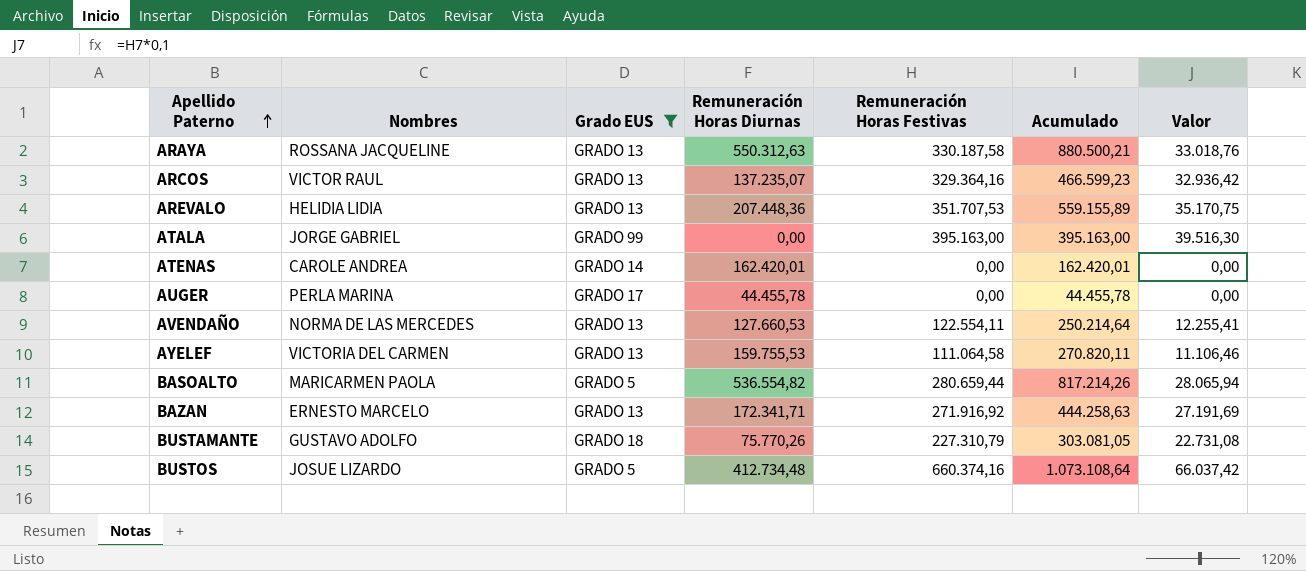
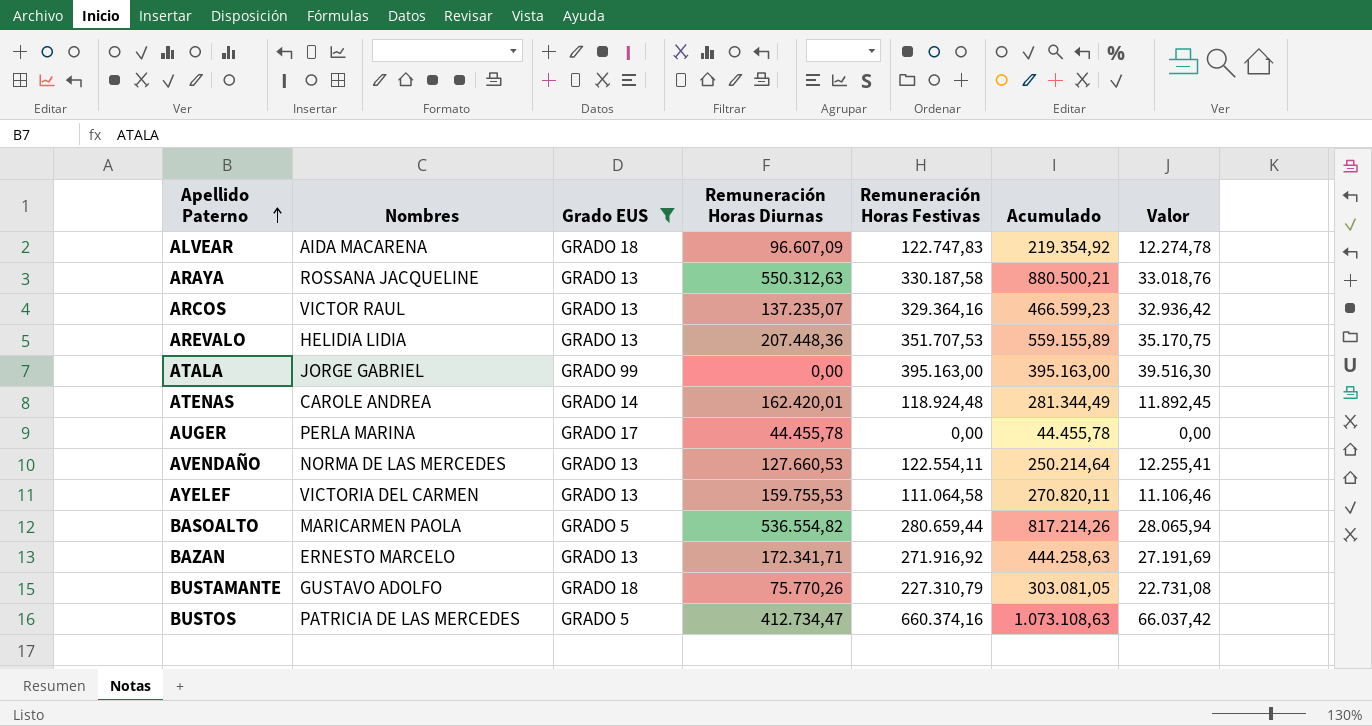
row ALVEAR: none -> AIDA MACARENA | GRADO 18 | 96.607,09 | 122.747,83 | 219.354,92 | 12.274,78
ATENAS | Remuneración Horas Festivas: 0,00 -> 118.924,48
ATENAS | Acumulado: 162.420,01 -> 281.344,49
ATENAS | Valor: 0,00 -> 11.892,45
BUSTOS | Nombres: JOSUE LIZARDO -> PATRICIA DE LAS MERCEDES
BUSTOS | Remuneración Horas Diurnas: 412.734,48 -> 412.734,47
BUSTOS | Acumulado: 1.073.108,64 -> 1.073.108,63

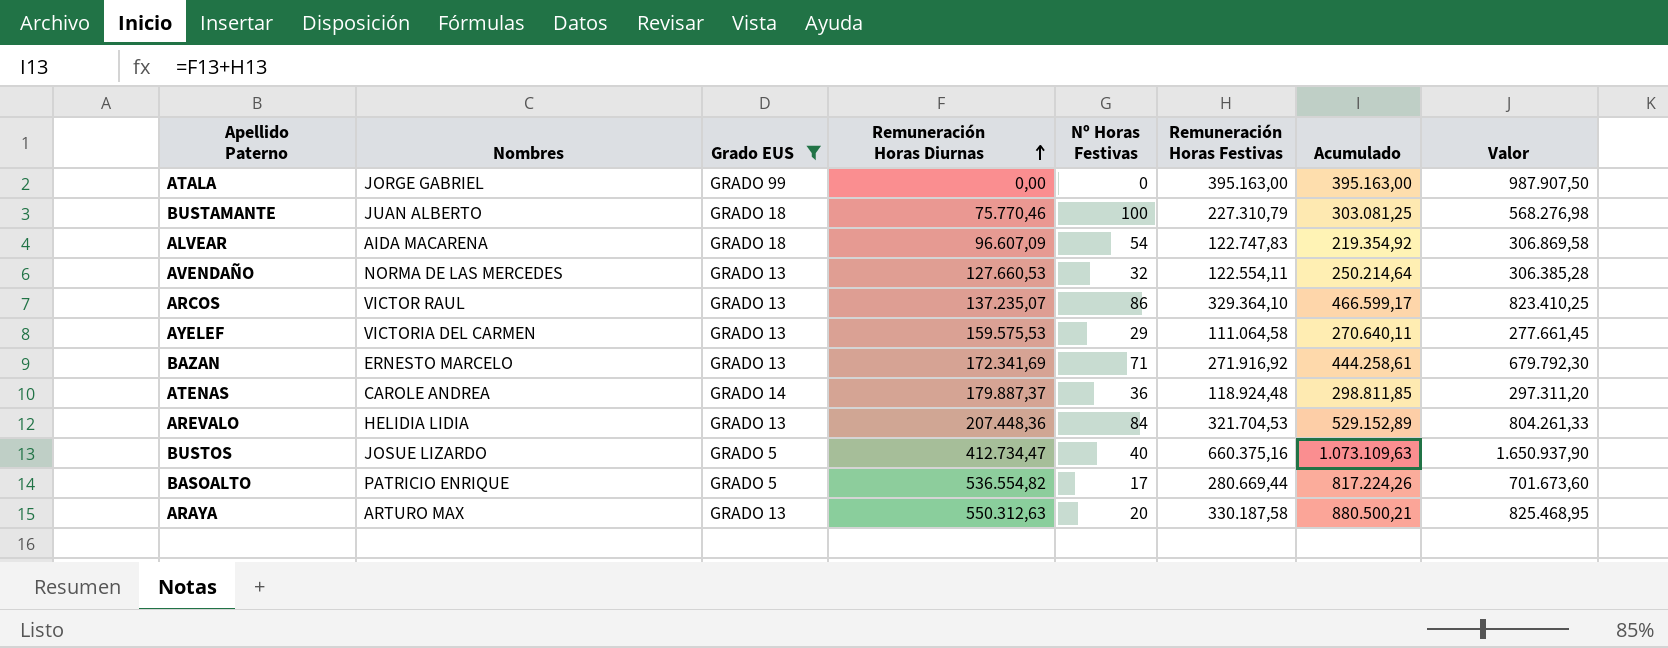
row order: Apellido Paterno ascending -> Remuneración Horas Diurnas ascending
column Nº Horas Festivas | position: none -> 5
column Valor | formula: [Remuneración Horas Festivas] * 0,1 -> [Remuneración Horas Festivas] * 2,5
row AUGER: PERLA MARINA | GRADO 17 | 44.455,78 | 0,00 | 44.455,78 | 0,00 -> none
BUSTAMANTE | Nombres: GUSTAVO ADOLFO -> JUAN ALBERTO
BUSTAMANTE | Remuneración Horas Diurnas: 75.770,26 -> 75.770,46
BUSTAMANTE | Acumulado: 303.081,05 -> 303.081,25
ARCOS | Remuneración Horas Festivas: 329.364,16 -> 329.364,10
ARCOS | Acumulado: 466.599,23 -> 466.599,17
AYELEF | Remuneración Horas Diurnas: 159.755,53 -> 159.575,53
AYELEF | Acumulado: 270.820,11 -> 270.640,11
BAZAN | Remuneración Horas Diurnas: 172.341,71 -> 172.341,69
BAZAN | Acumulado: 444.258,63 -> 444.258,61
ATENAS | Remuneración Horas Diurnas: 162.420,01 -> 179.887,37
ATENAS | Acumulado: 281.344,49 -> 298.811,85
AREVALO | Remuneración Horas Festivas: 351.707,53 -> 321.704,53
AREVALO | Acumulado: 559.155,89 -> 529.152,89
BUSTOS | Nombres: PATRICIA DE LAS MERCEDES -> JOSUE LIZARDO
BUSTOS | Remuneración Horas Festivas: 660.374,16 -> 660.375,16
BUSTOS | Acumulado: 1.073.108,63 -> 1.073.109,63
BASOALTO | Nombres: MARICARMEN PAOLA -> PATRICIO ENRIQUE
BASOALTO | Remuneración Horas Festivas: 280.659,44 -> 280.669,44
BASOALTO | Acumulado: 817.214,26 -> 817.224,26
ARAYA | Nombres: ROSSANA JACQUELINE -> ARTURO MAX

